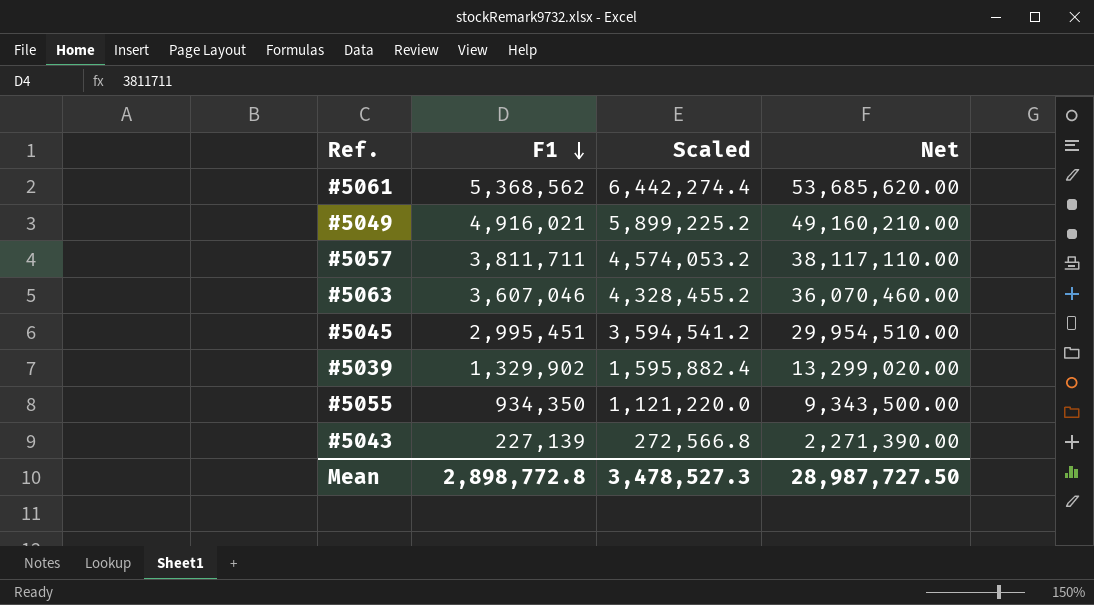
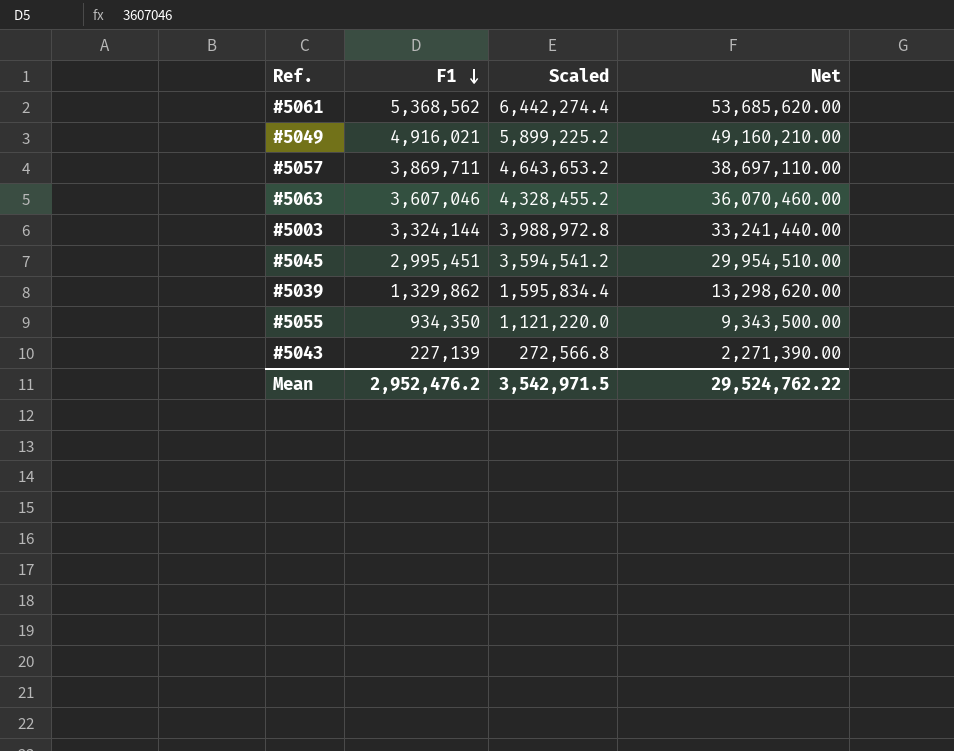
#5057 | F1: 3,811,711 -> 3,869,711
#5057 | Scaled: 4,574,053.2 -> 4,643,653.2
#5057 | Net: 38,117,110.00 -> 38,697,110.00
row #5003: none -> 3,324,144 | 3,988,972.8 | 33,241,440.00
#5039 | F1: 1,329,902 -> 1,329,862
#5039 | Scaled: 1,595,882.4 -> 1,595,834.4
#5039 | Net: 13,299,020.00 -> 13,298,620.00
Mean | F1: 2,898,772.8 -> 2,952,476.2
Mean | Scaled: 3,478,527.3 -> 3,542,971.5
Mean | Net: 28,987,727.50 -> 29,524,762.22

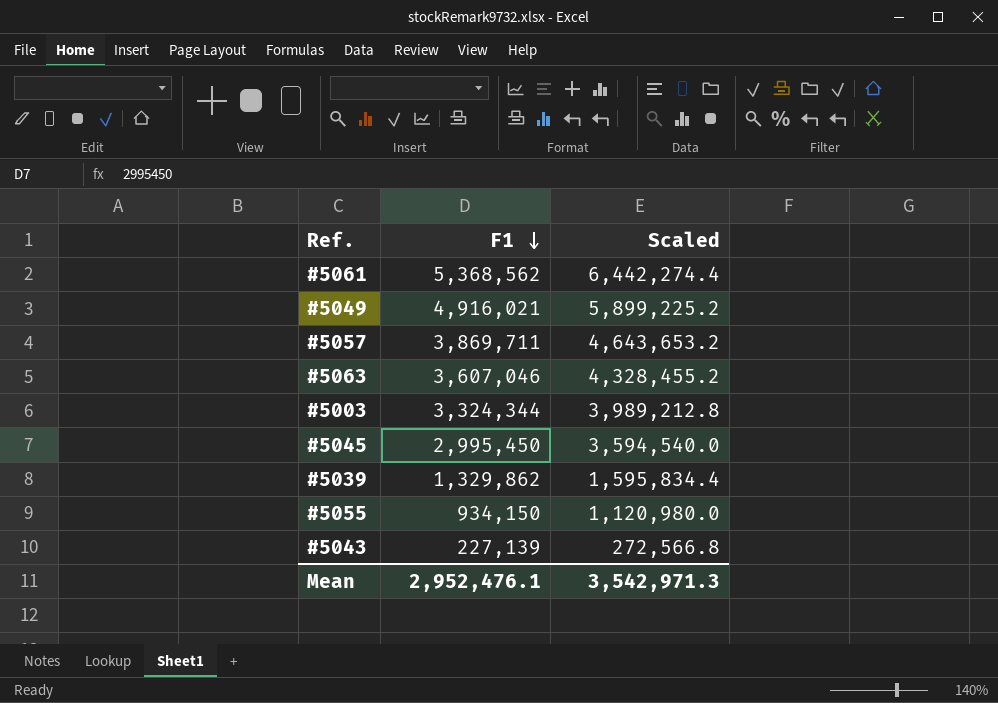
column Net | formula: [F1] * 10 -> none
#5003 | F1: 3,324,144 -> 3,324,344
#5003 | Scaled: 3,988,972.8 -> 3,989,212.8
#5045 | F1: 2,995,451 -> 2,995,450
#5045 | Scaled: 3,594,541.2 -> 3,594,540.0
#5055 | F1: 934,350 -> 934,150
#5055 | Scaled: 1,121,220.0 -> 1,120,980.0
Mean | F1: 2,952,476.2 -> 2,952,476.1
Mean | Scaled: 3,542,971.5 -> 3,542,971.3

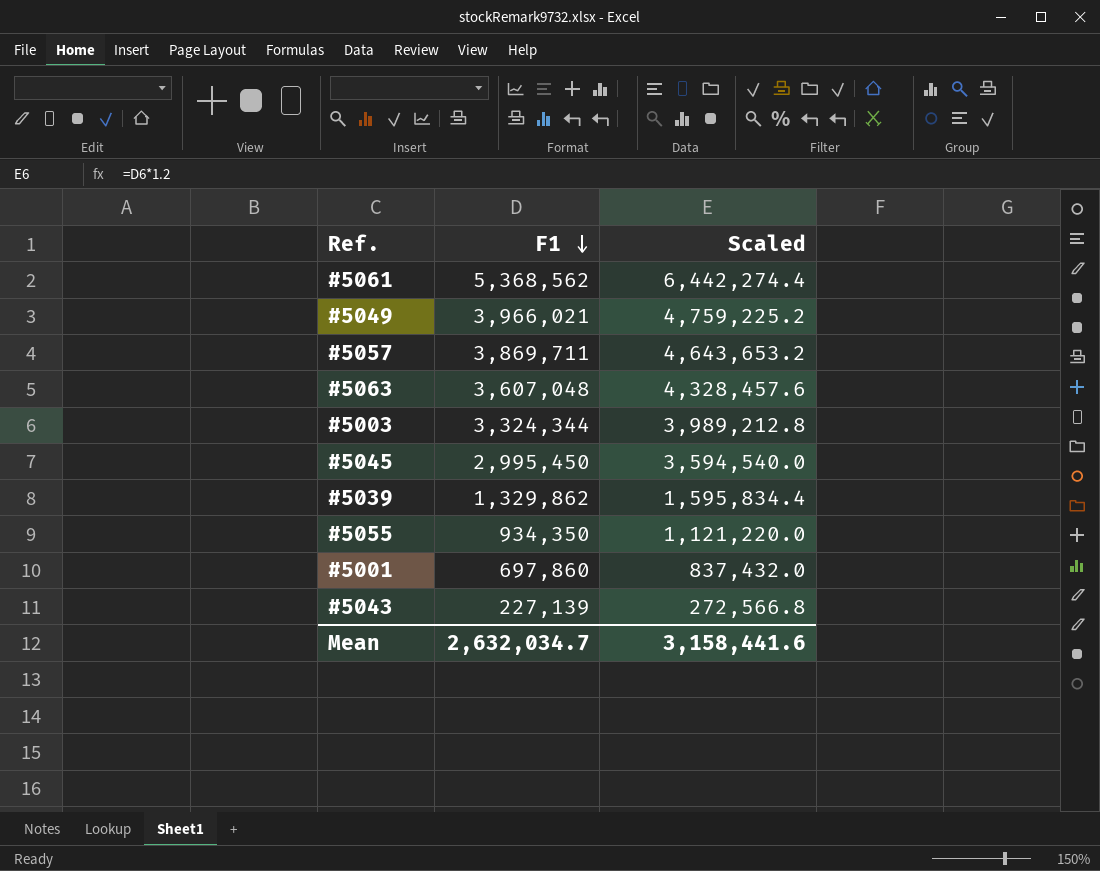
#5049 | F1: 4,916,021 -> 3,966,021
#5049 | Scaled: 5,899,225.2 -> 4,759,225.2
#5063 | F1: 3,607,046 -> 3,607,048
#5063 | Scaled: 4,328,455.2 -> 4,328,457.6
#5055 | F1: 934,150 -> 934,350
#5055 | Scaled: 1,120,980.0 -> 1,121,220.0
row #5001: none -> 697,860 | 837,432.0
Mean | F1: 2,952,476.1 -> 2,632,034.7
Mean | Scaled: 3,542,971.3 -> 3,158,441.6

